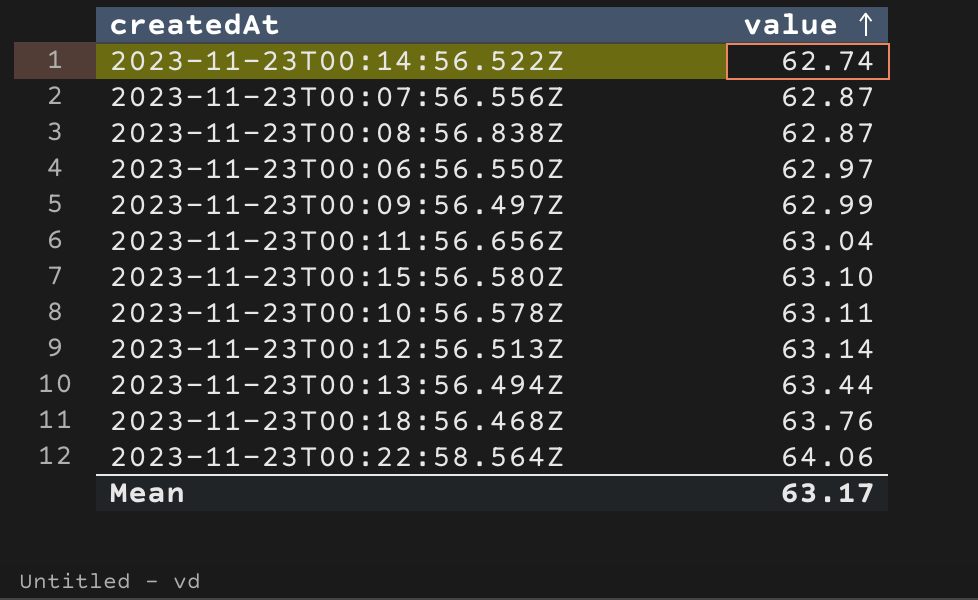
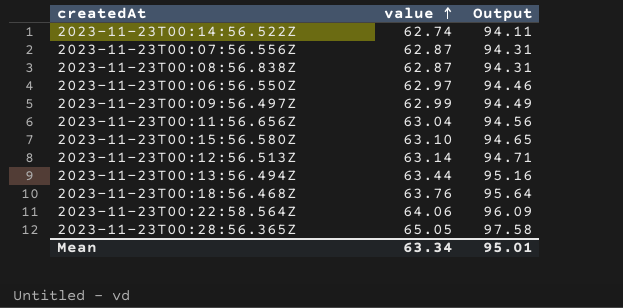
column Output | formula: none -> [value] * 1.5
row 2023-11-23T00:10:56.578Z: 63.11 -> none
row 2023-11-23T00:28:56.365Z: none -> 65.05 | 97.58
Mean | value: 63.17 -> 63.34

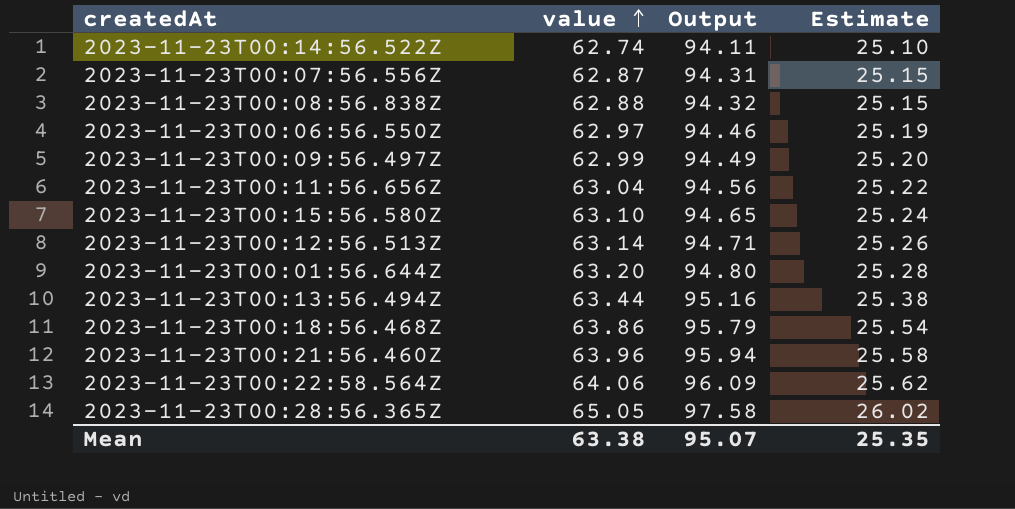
column Estimate | formula: none -> [value] * 0.4
2023-11-23T00:08:56.838Z | value: 62.87 -> 62.88
2023-11-23T00:08:56.838Z | Output: 94.31 -> 94.32
row 2023-11-23T00:01:56.644Z: none -> 63.20 | 94.80 | 25.28
2023-11-23T00:18:56.468Z | value: 63.76 -> 63.86
2023-11-23T00:18:56.468Z | Output: 95.64 -> 95.79
row 2023-11-23T00:21:56.460Z: none -> 63.96 | 95.94 | 25.58
Mean | value: 63.34 -> 63.38
Mean | Output: 95.01 -> 95.07

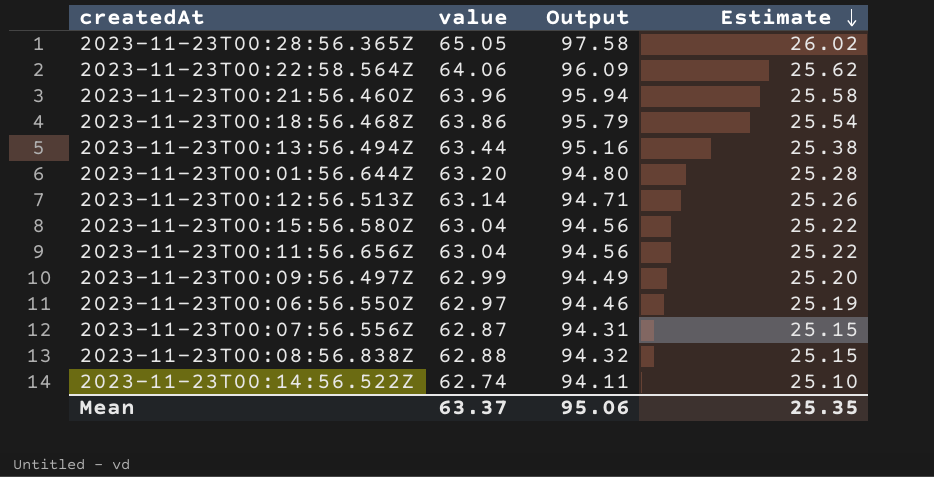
row order: value ascending -> Estimate descending
2023-11-23T00:15:56.580Z | value: 63.10 -> 63.04
2023-11-23T00:15:56.580Z | Output: 94.65 -> 94.56
2023-11-23T00:15:56.580Z | Estimate: 25.24 -> 25.22
Mean | value: 63.38 -> 63.37
Mean | Output: 95.07 -> 95.06

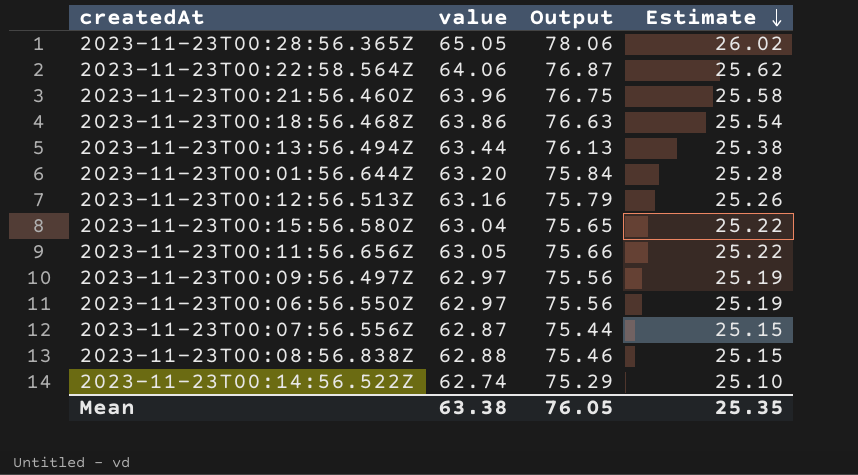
column Output | formula: [value] * 1.5 -> [value] * 1.2
2023-11-23T00:12:56.513Z | value: 63.14 -> 63.16
2023-11-23T00:11:56.656Z | value: 63.04 -> 63.05
2023-11-23T00:09:56.497Z | value: 62.99 -> 62.97
2023-11-23T00:09:56.497Z | Estimate: 25.20 -> 25.19
Mean | value: 63.37 -> 63.38
Mean | Output: 95.06 -> 76.05

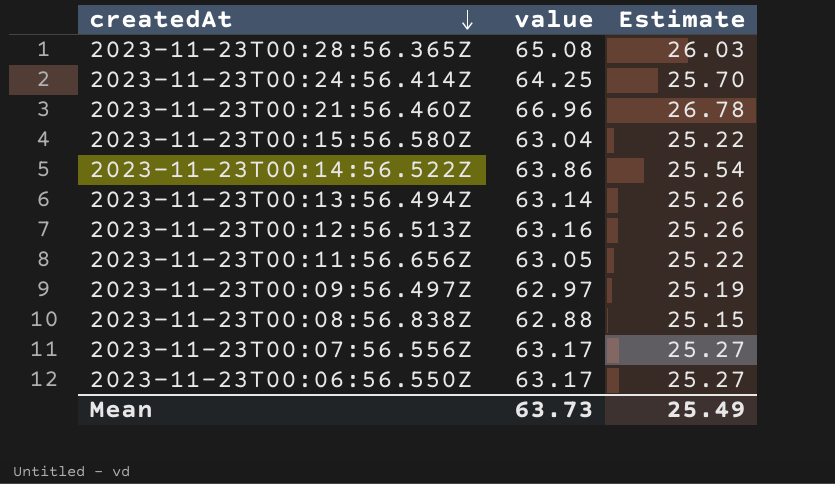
row order: Estimate descending -> createdAt descending
column Output | formula: [value] * 1.2 -> none
row 2023-11-23T00:22:58.564Z: 64.06 | 76.87 | 25.62 -> none
row 2023-11-23T00:18:56.468Z: 63.86 | 76.63 | 25.54 -> none
row 2023-11-23T00:01:56.644Z: 63.20 | 75.84 | 25.28 -> none
2023-11-23T00:28:56.365Z | value: 65.05 -> 65.08
2023-11-23T00:28:56.365Z | Estimate: 26.02 -> 26.03
row 2023-11-23T00:24:56.414Z: none -> 64.25 | 25.70
2023-11-23T00:21:56.460Z | value: 63.96 -> 66.96
2023-11-23T00:21:56.460Z | Estimate: 25.58 -> 26.78
2023-11-23T00:14:56.522Z | value: 62.74 -> 63.86
2023-11-23T00:14:56.522Z | Estimate: 25.10 -> 25.54
2023-11-23T00:13:56.494Z | value: 63.44 -> 63.14
2023-11-23T00:13:56.494Z | Estimate: 25.38 -> 25.26
2023-11-23T00:07:56.556Z | value: 62.87 -> 63.17
2023-11-23T00:07:56.556Z | Estimate: 25.15 -> 25.27
2023-11-23T00:06:56.550Z | value: 62.97 -> 63.17
2023-11-23T00:06:56.550Z | Estimate: 25.19 -> 25.27
Mean | value: 63.38 -> 63.73
Mean | Estimate: 25.35 -> 25.49

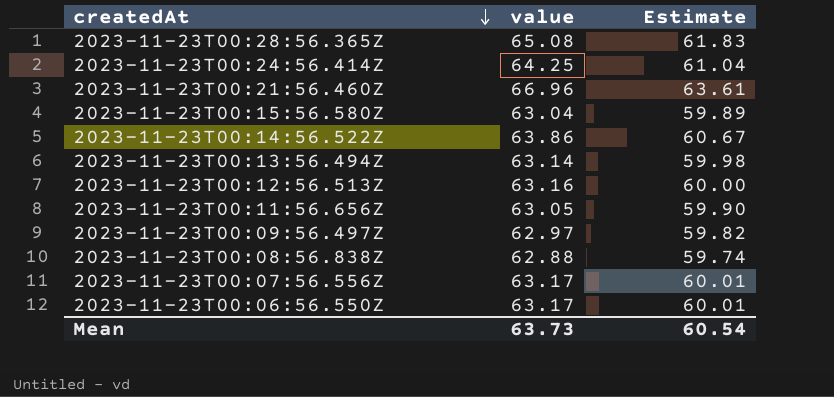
column Estimate | formula: [value] * 0.4 -> [value] * 0.95
Mean | Estimate: 25.49 -> 60.54

